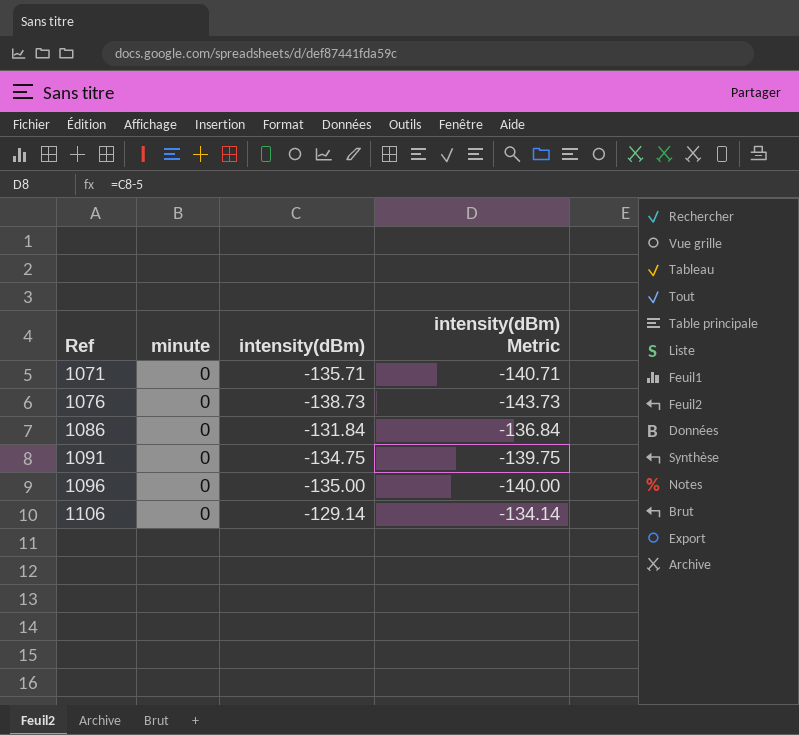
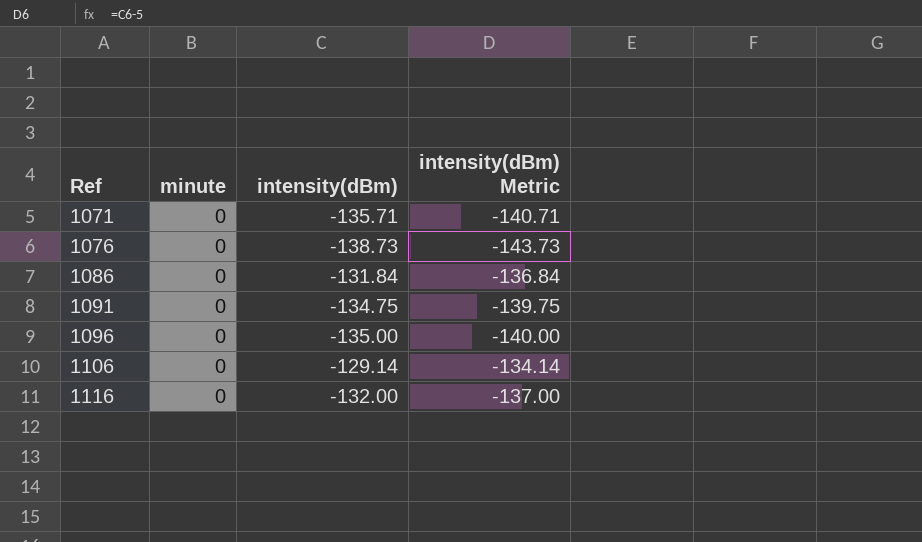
row 1116: none -> 0 | -132.00 | -137.00

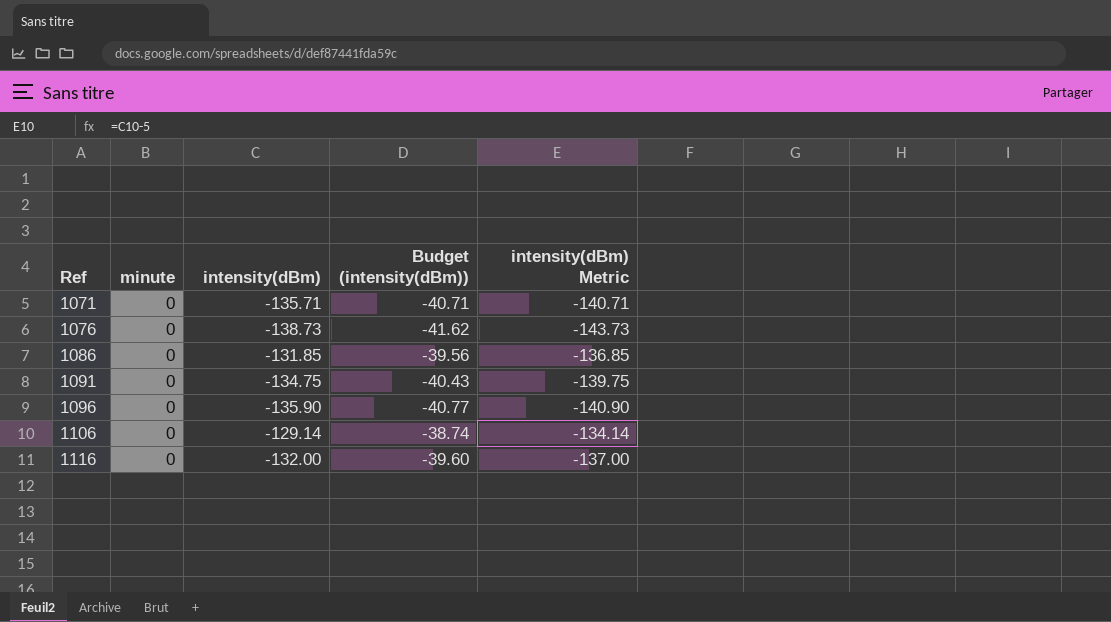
column Budget (intensity(dBm)) | formula: none -> [intensity(dBm)] * 0.3
1086 | intensity(dBm): -131.84 -> -131.85
1086 | intensity(dBm) Metric: -136.84 -> -136.85
1096 | intensity(dBm): -135.00 -> -135.90
1096 | intensity(dBm) Metric: -140.00 -> -140.90

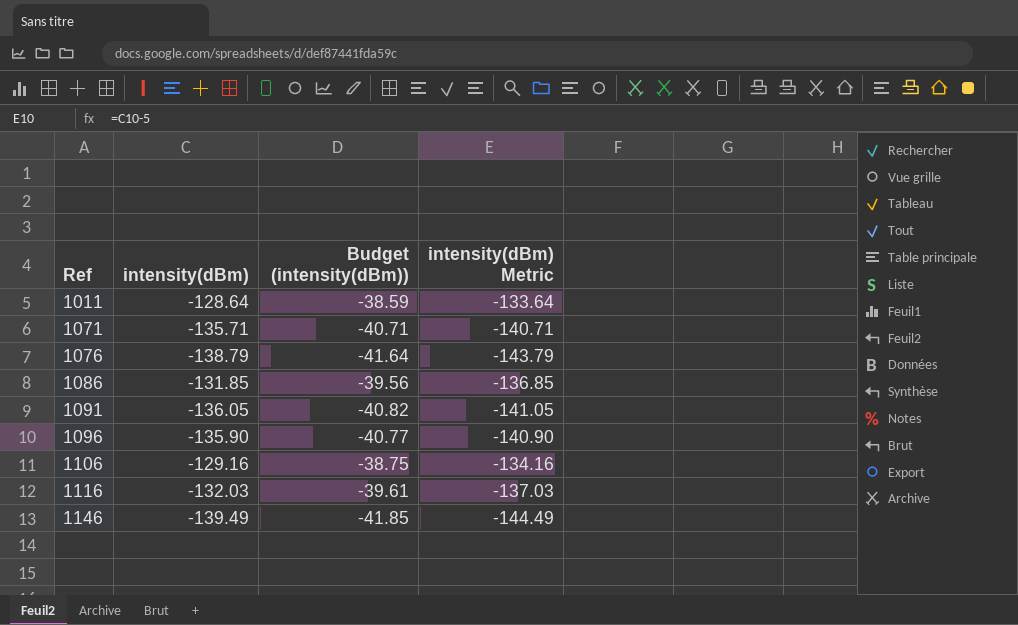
column minute | position: 2 -> none
row 1011: none -> -128.64 | -38.59 | -133.64
1076 | intensity(dBm): -138.73 -> -138.79
1076 | Budget (intensity(dBm)): -41.62 -> -41.64
1076 | intensity(dBm) Metric: -143.73 -> -143.79
1091 | intensity(dBm): -134.75 -> -136.05
1091 | Budget (intensity(dBm)): -40.43 -> -40.82
1091 | intensity(dBm) Metric: -139.75 -> -141.05
1106 | intensity(dBm): -129.14 -> -129.16
1106 | Budget (intensity(dBm)): -38.74 -> -38.75
1106 | intensity(dBm) Metric: -134.14 -> -134.16
1116 | intensity(dBm): -132.00 -> -132.03
1116 | Budget (intensity(dBm)): -39.60 -> -39.61
1116 | intensity(dBm) Metric: -137.00 -> -137.03
row 1146: none -> -139.49 | -41.85 | -144.49

